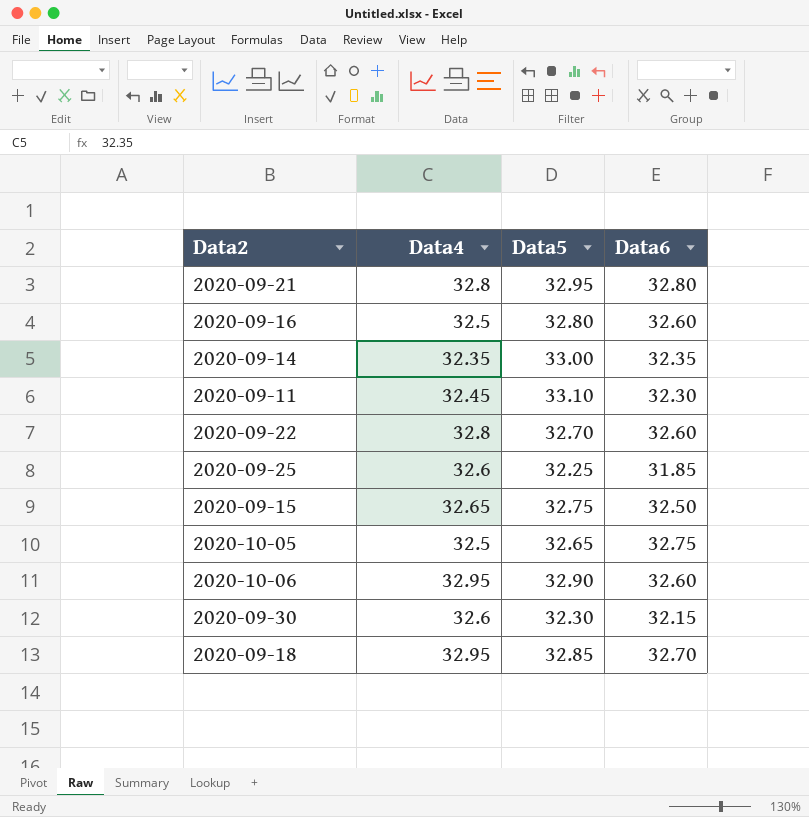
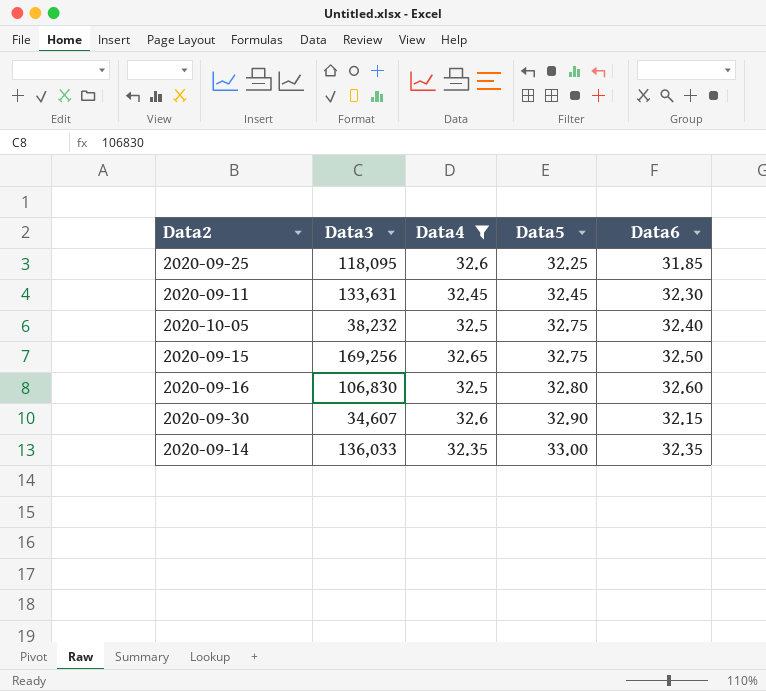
filter: none -> Data4 <= 32.65
row order: none -> Data5 ascending
column Data3 | position: none -> 2
2020-09-11 | Data5: 33.10 -> 32.45
2020-10-05 | Data5: 32.65 -> 32.75
2020-10-05 | Data6: 32.75 -> 32.40
2020-09-30 | Data5: 32.30 -> 32.90

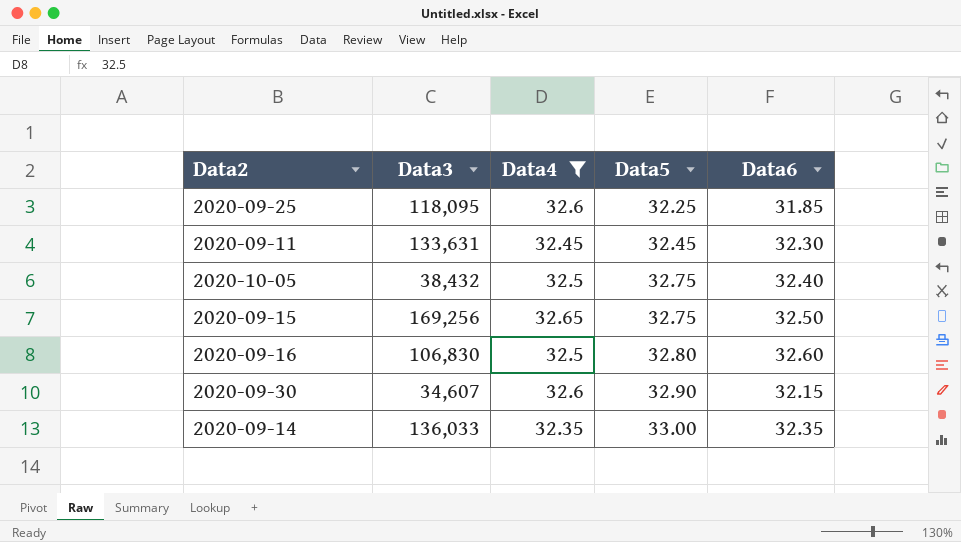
2020-10-05 | Data3: 38,232 -> 38,432

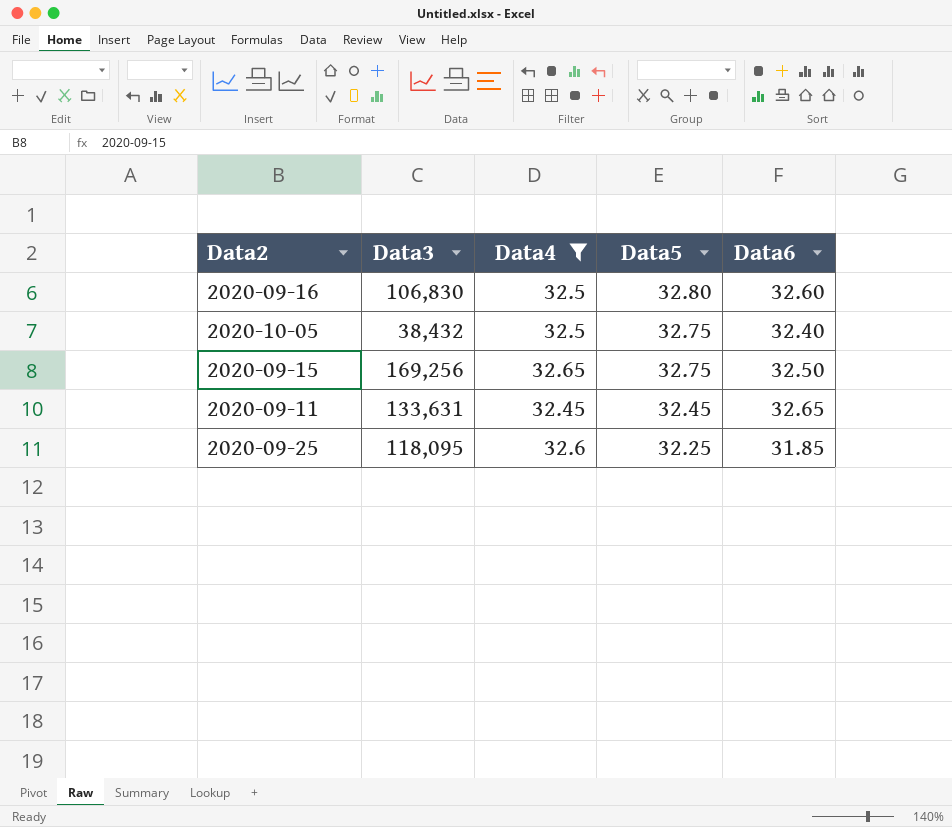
row order: Data5 ascending -> Data5 descending
row 2020-09-30: 34,607 | 32.6 | 32.90 | 32.15 -> none
row 2020-09-14: 136,033 | 32.35 | 33.00 | 32.35 -> none
2020-09-11 | Data6: 32.30 -> 32.65

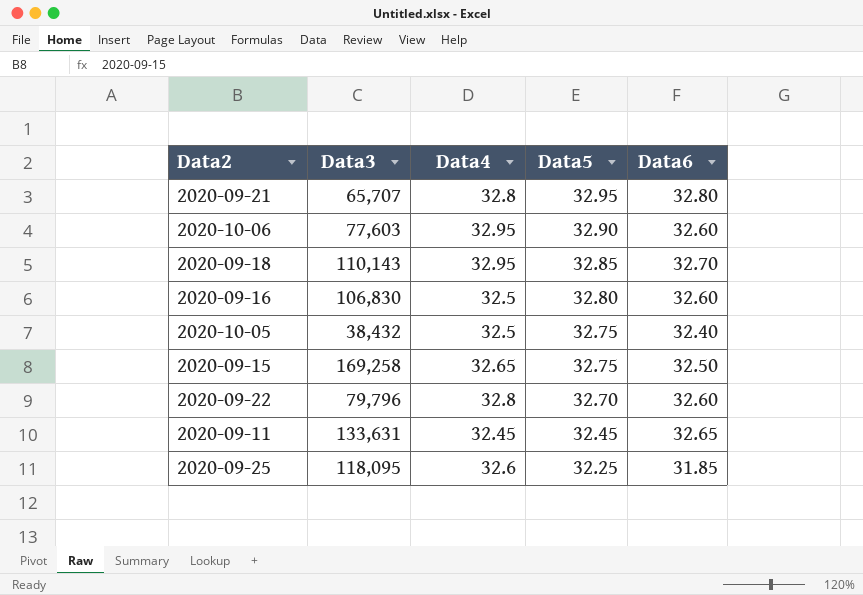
filter: Data4 <= 32.65 -> none
2020-09-15 | Data3: 169,256 -> 169,258

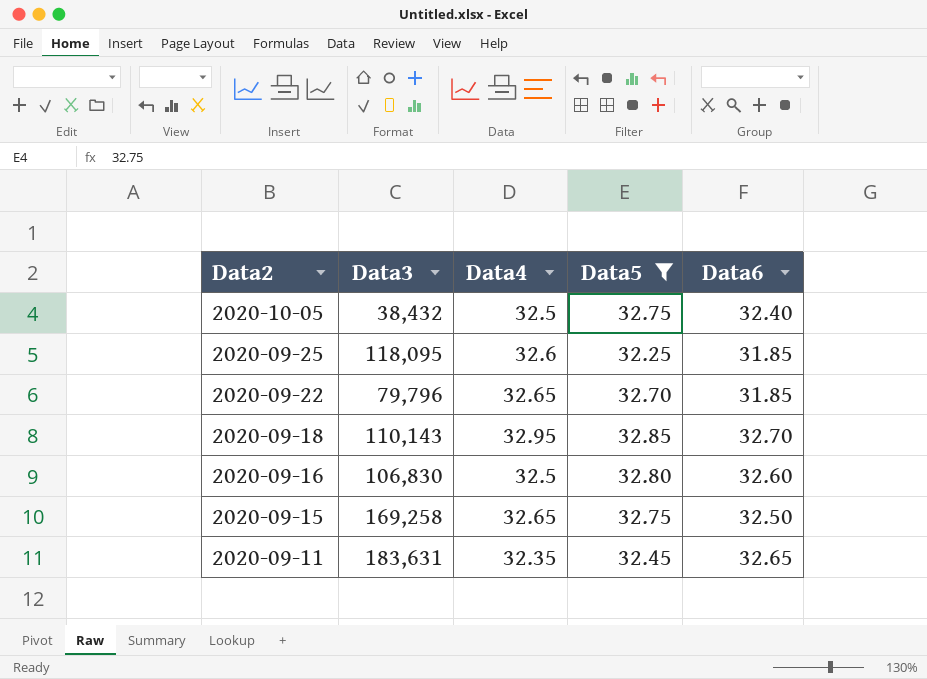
filter: none -> Data5 <= 32.85
row order: Data5 descending -> Data2 descending
2020-09-22 | Data4: 32.8 -> 32.65
2020-09-22 | Data6: 32.60 -> 31.85
2020-09-11 | Data3: 133,631 -> 183,631
2020-09-11 | Data4: 32.45 -> 32.35

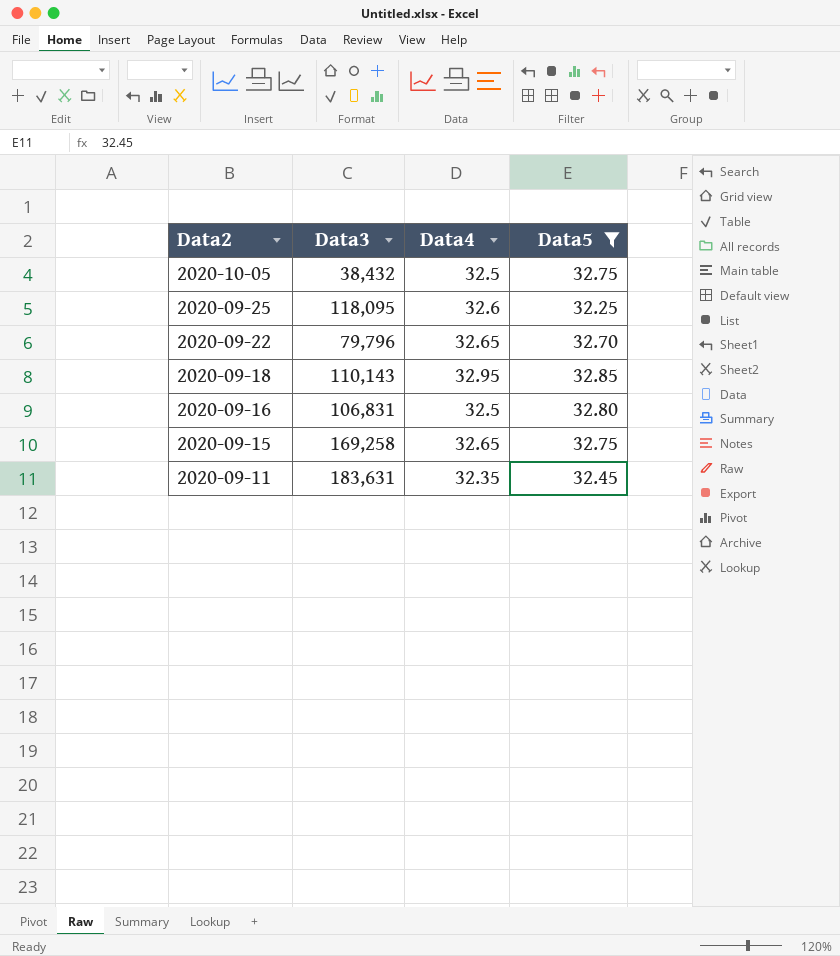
column Data6 | position: 5 -> none
2020-09-16 | Data3: 106,830 -> 106,831

